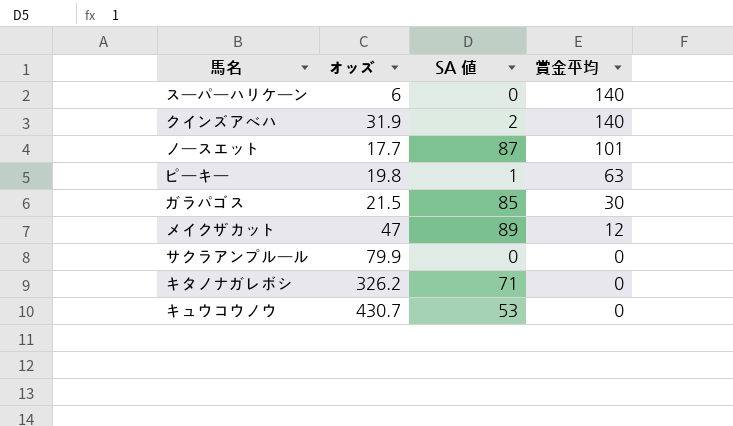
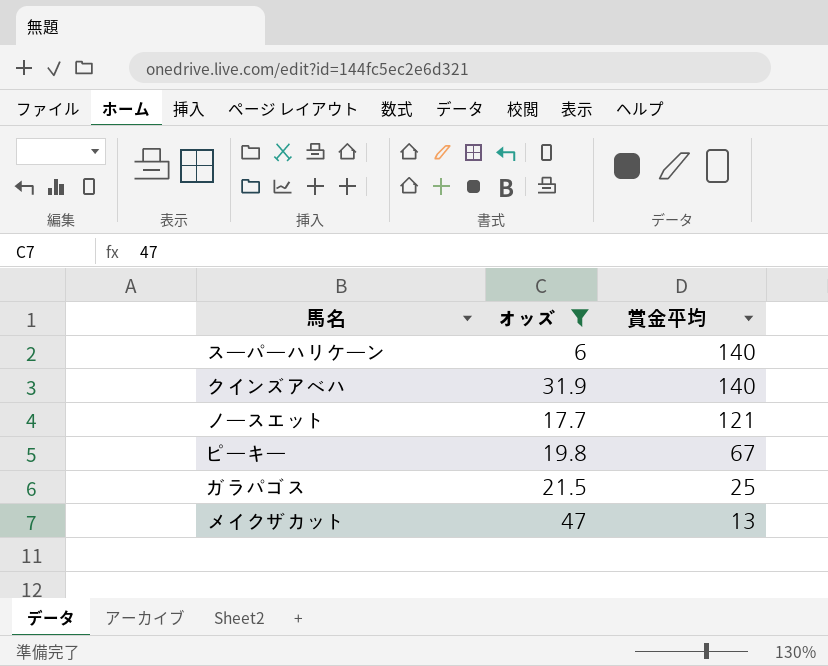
filter: none -> オッズ <= 47
column SA 値 | position: 3 -> none
ノースエット | 賞金平均: 101 -> 121
ピーキー | 賞金平均: 63 -> 67
ガラパゴス | 賞金平均: 30 -> 25
メイクザカット | 賞金平均: 12 -> 13

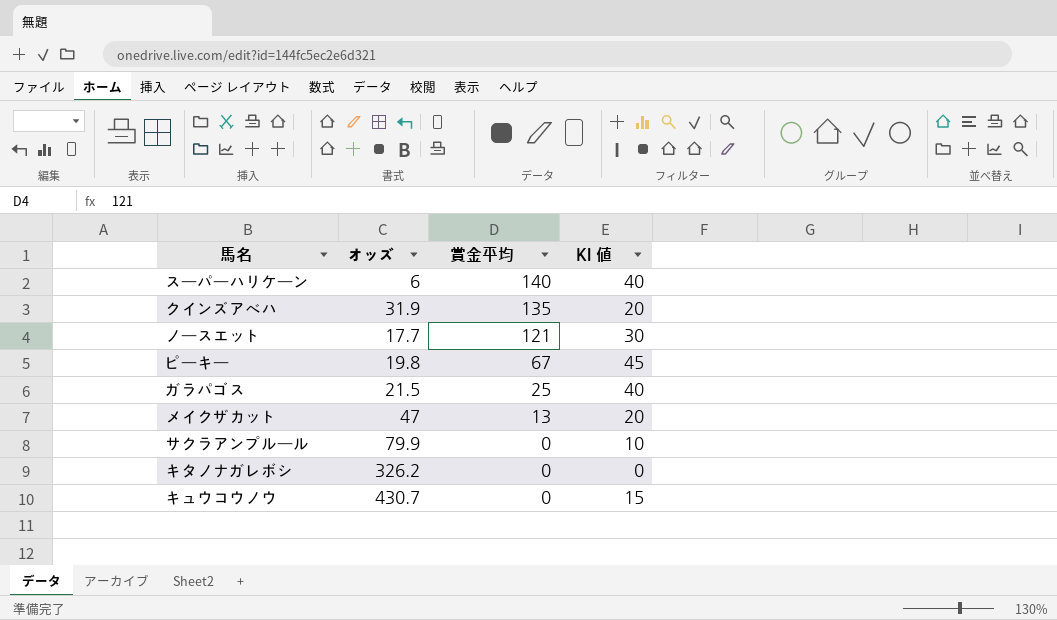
filter: オッズ <= 47 -> none
column KI 値 | position: none -> 4
クインズアベハ | 賞金平均: 140 -> 135

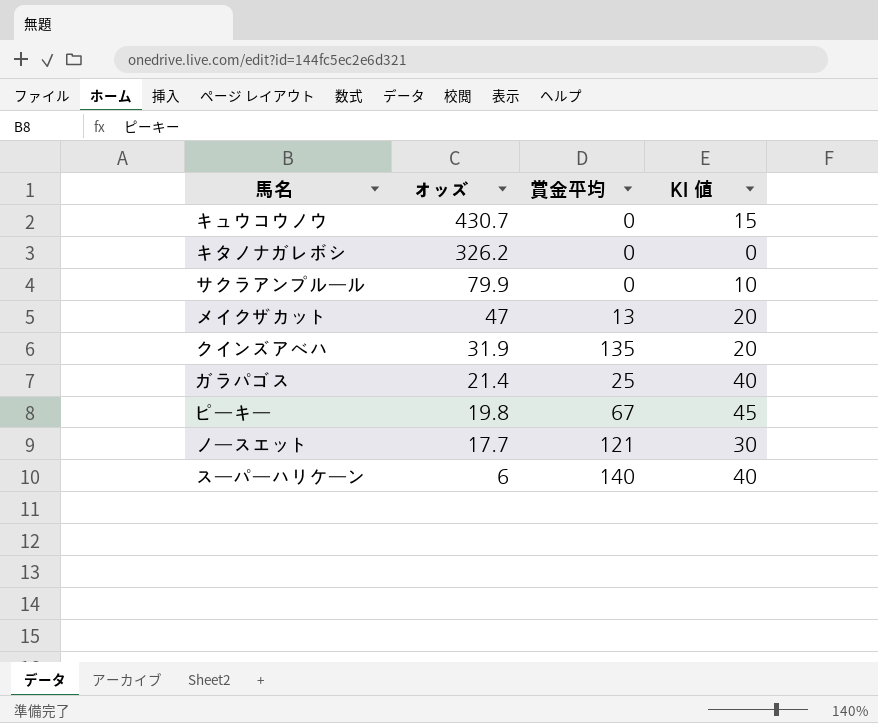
row order: 賞金平均 descending -> オッズ descending
ガラパゴス | オッズ: 21.5 -> 21.4

